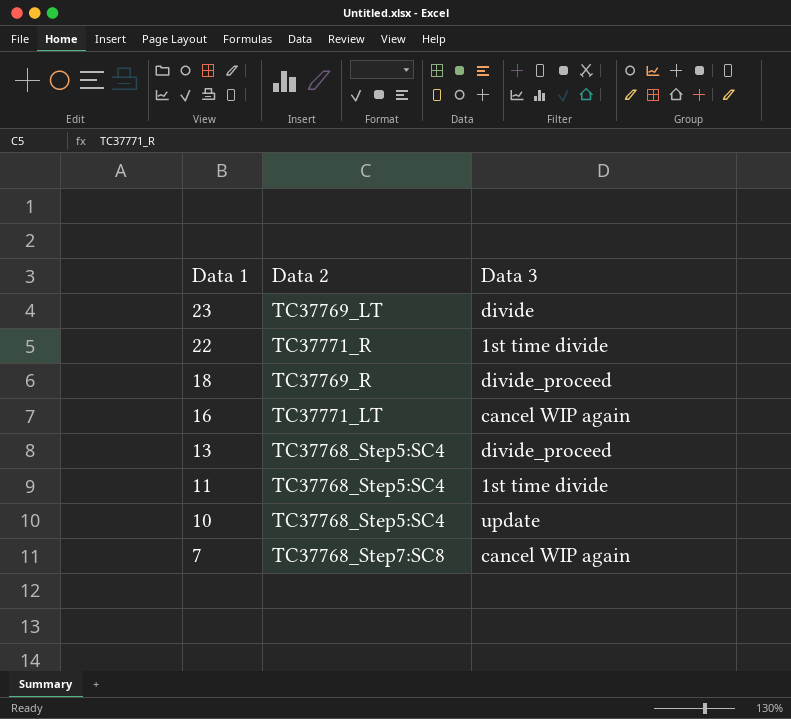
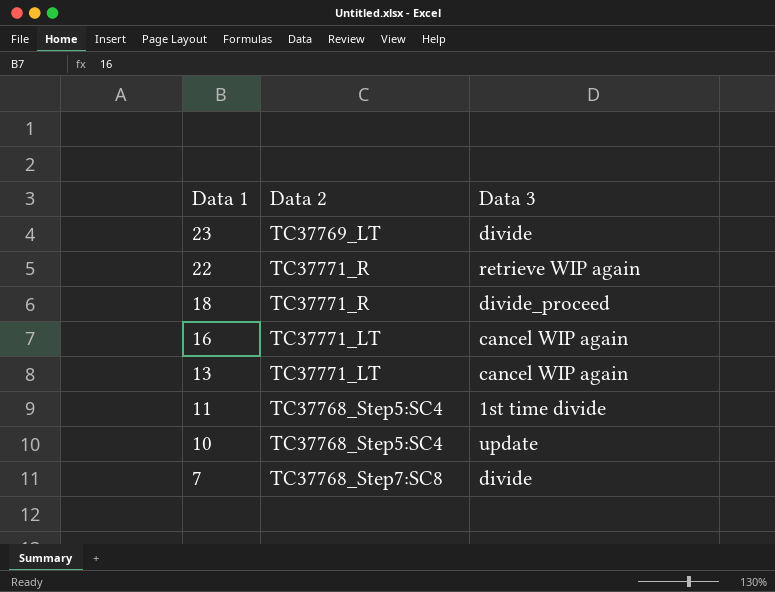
22 | Data 3: 1st time divide -> retrieve WIP again
18 | Data 2: TC37769_R -> TC37771_R
13 | Data 2: TC37768_Step5:SC4 -> TC37771_LT
13 | Data 3: divide_proceed -> cancel WIP again
7 | Data 3: cancel WIP again -> divide

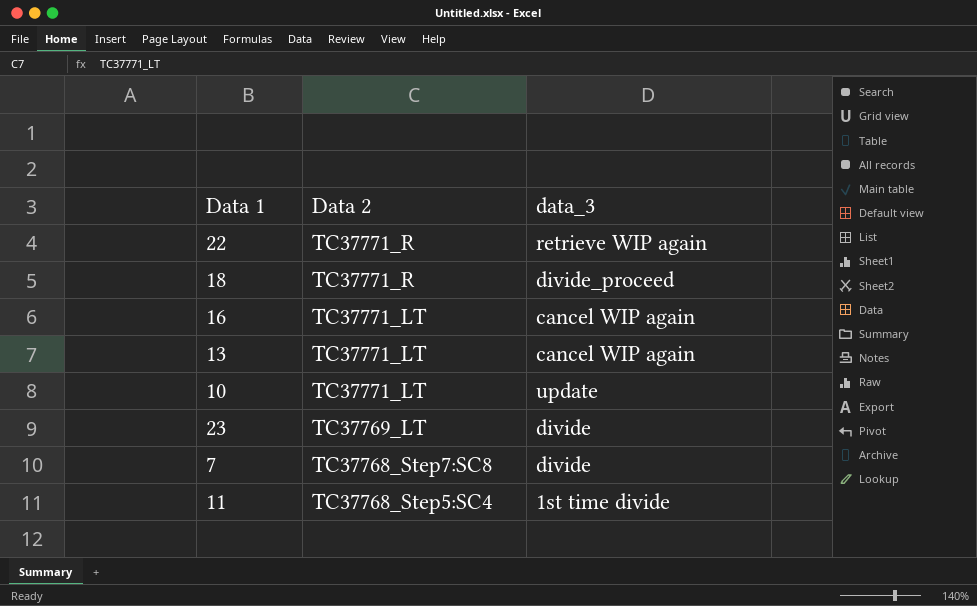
row order: Data 1 descending -> Data 2 descending
column name: Data 3 -> data_3
10 | Data 2: TC37768_Step5:SC4 -> TC37771_LT

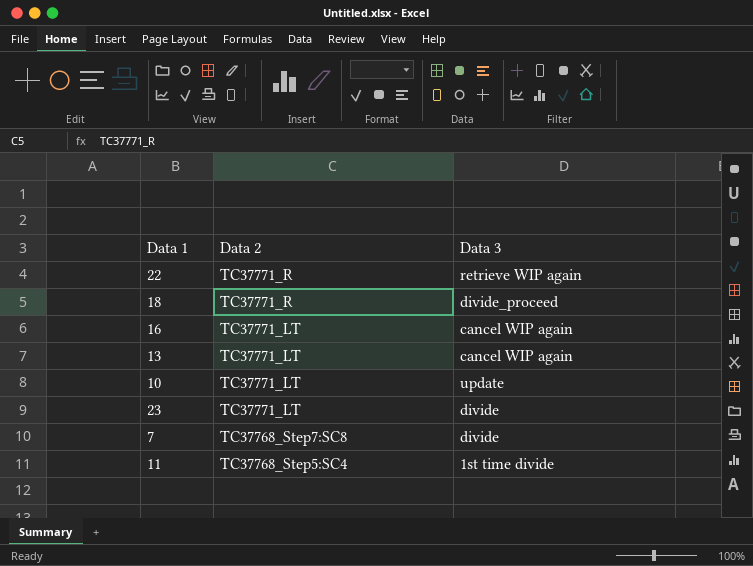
column name: data_3 -> Data 3
23 | Data 2: TC37769_LT -> TC37771_LT

